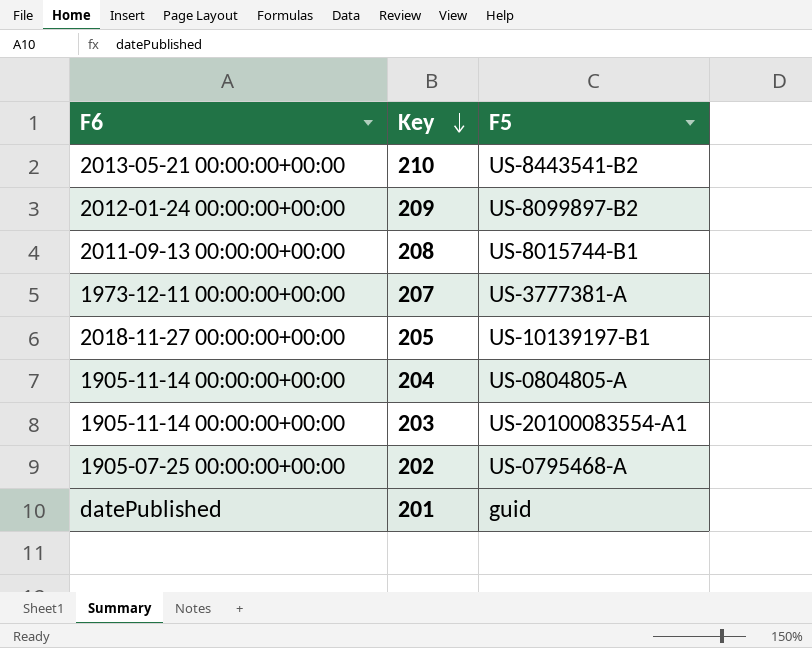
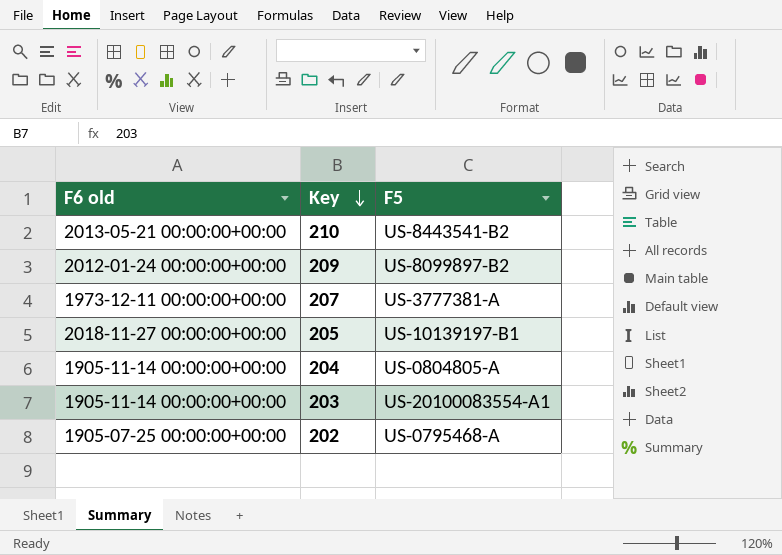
column name: F6 -> F6 old
row 208: 2011-09-13 00:00:00+00:00 | US-8015744-B1 -> none
row 201: datePublished | guid -> none

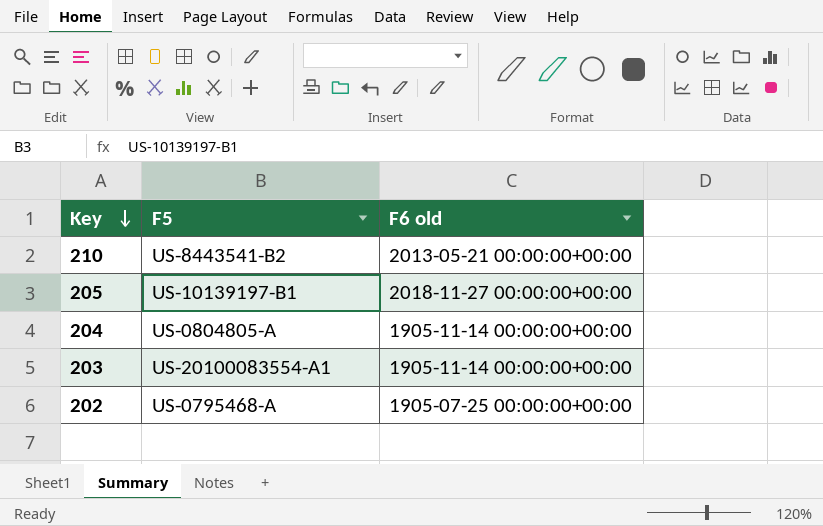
column F6 old | position: 1 -> 3
row 209: 2012-01-24 00:00:00+00:00 | US-8099897-B2 -> none
row 207: 1973-12-11 00:00:00+00:00 | US-3777381-A -> none

